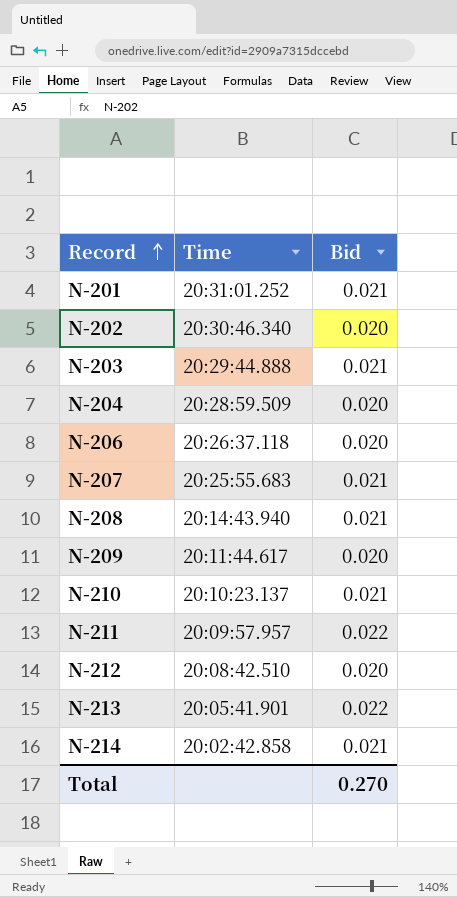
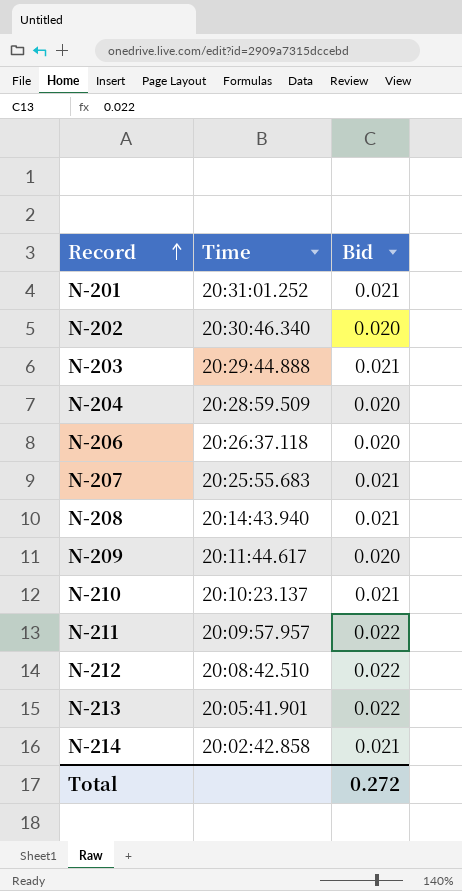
N-212 | Bid: 0.020 -> 0.022
Total | Bid: 0.270 -> 0.272

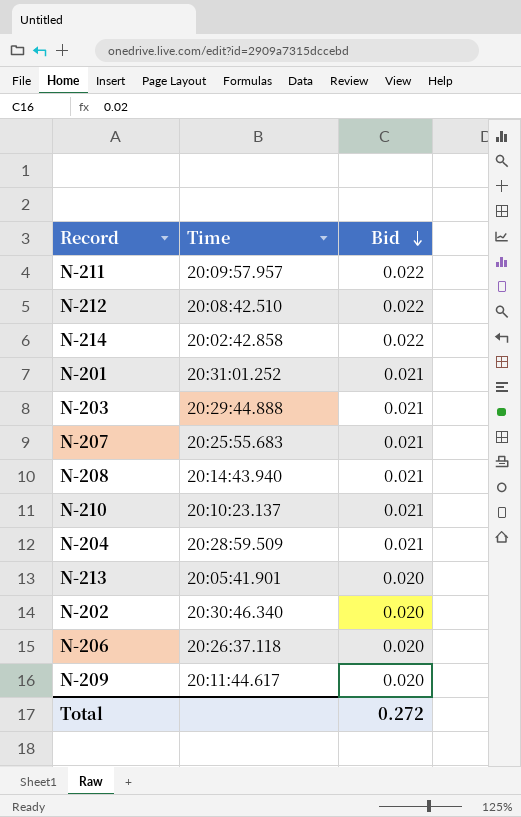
row order: Record ascending -> Bid descending
N-214 | Bid: 0.021 -> 0.022
N-204 | Bid: 0.020 -> 0.021
N-213 | Bid: 0.022 -> 0.020

